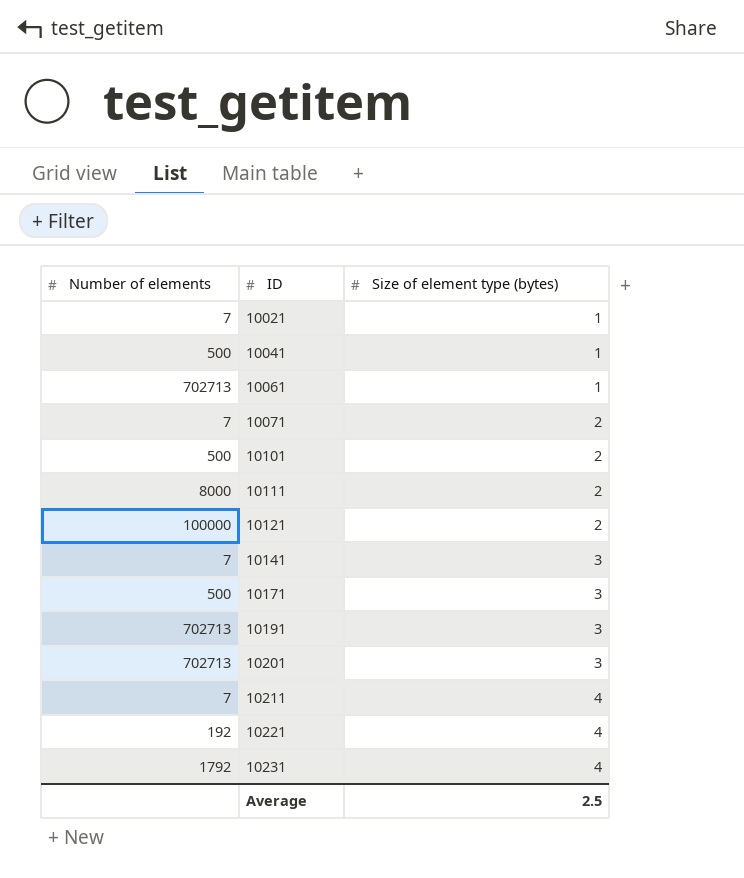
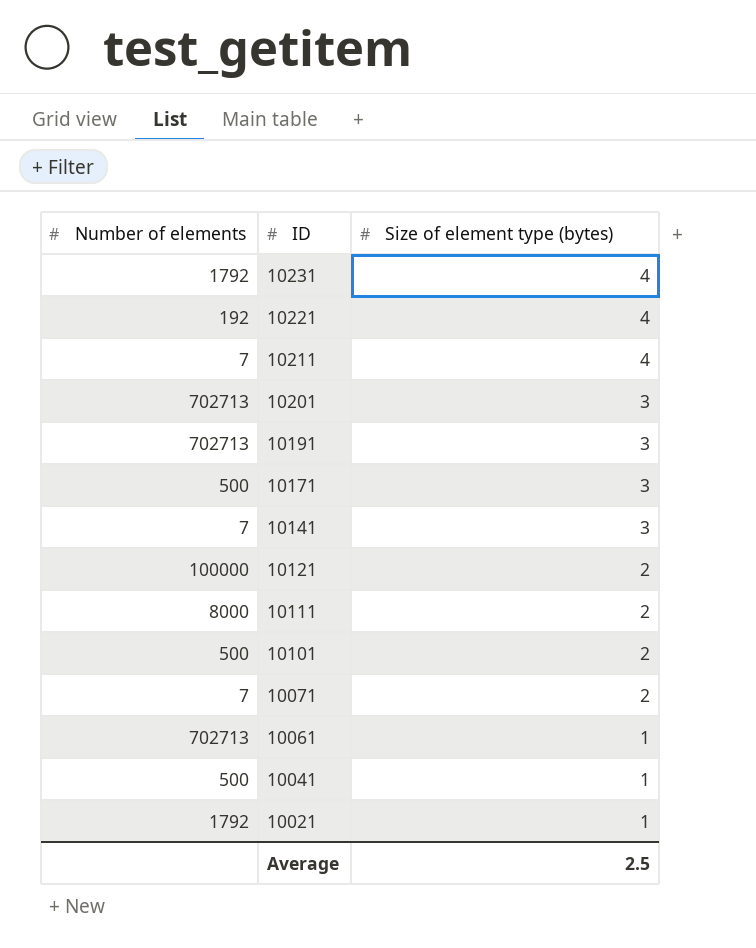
row order: ID ascending -> ID descending
10021 | Number of elements: 7 -> 1792

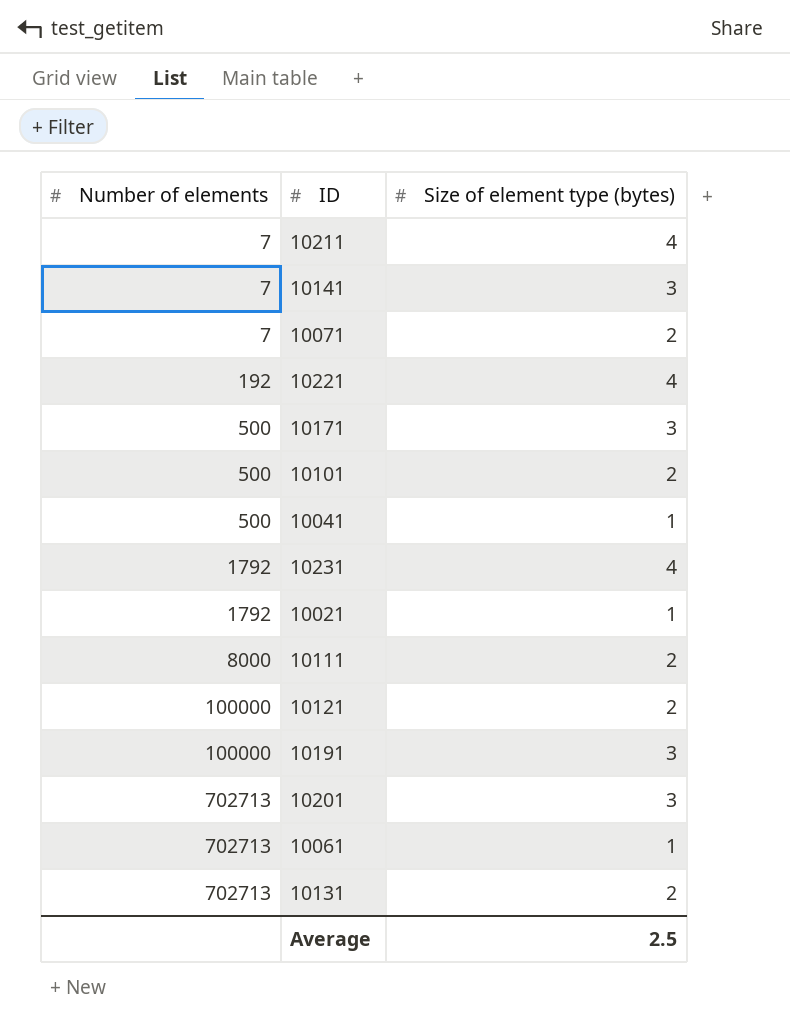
row order: ID descending -> Number of elements ascending
10191 | Number of elements: 702713 -> 100000
row 10131: none -> 702713 | 2

